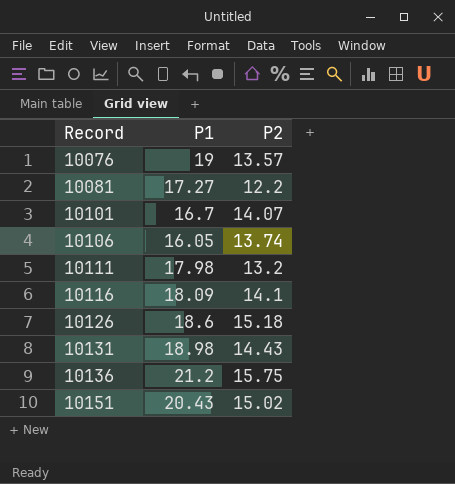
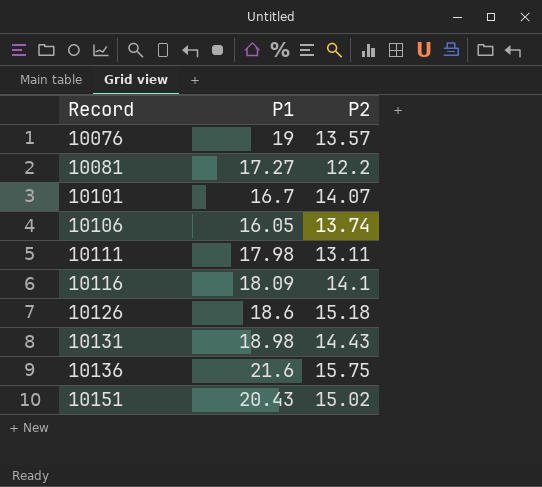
10111 | P2: 13.2 -> 13.11
10136 | P1: 21.2 -> 21.6

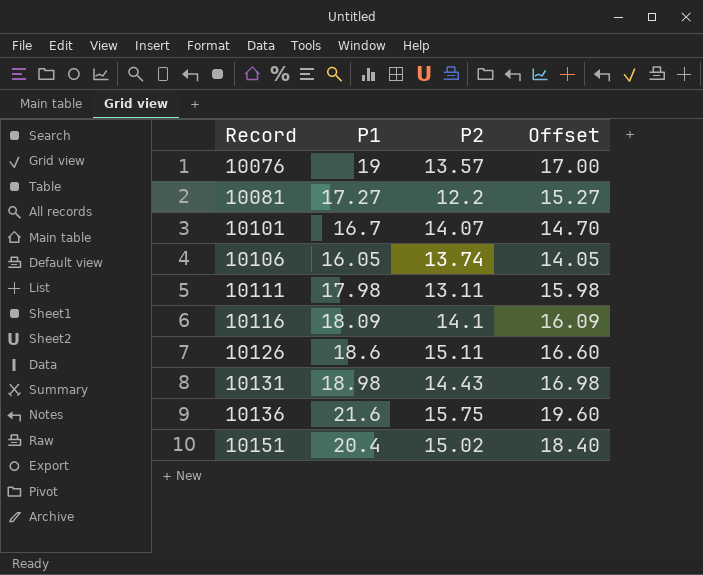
column Offset | formula: none -> [P1] - 2
10126 | P2: 15.18 -> 15.11
10151 | P1: 20.43 -> 20.4

